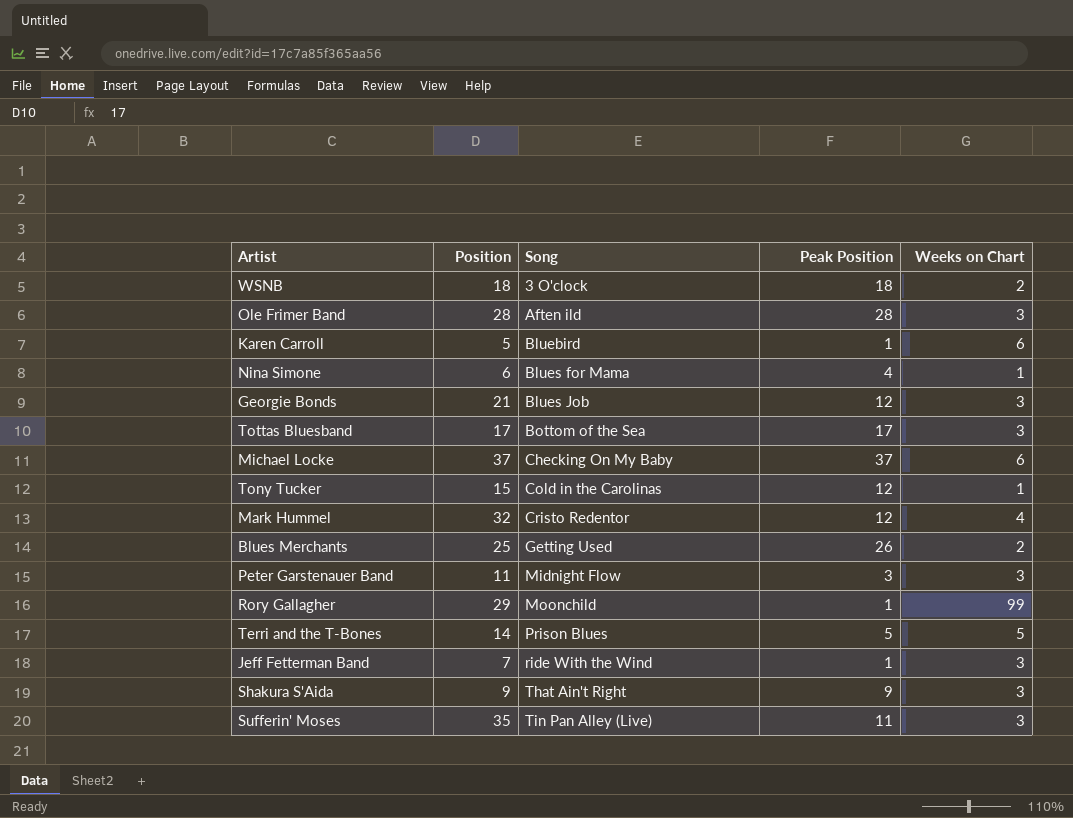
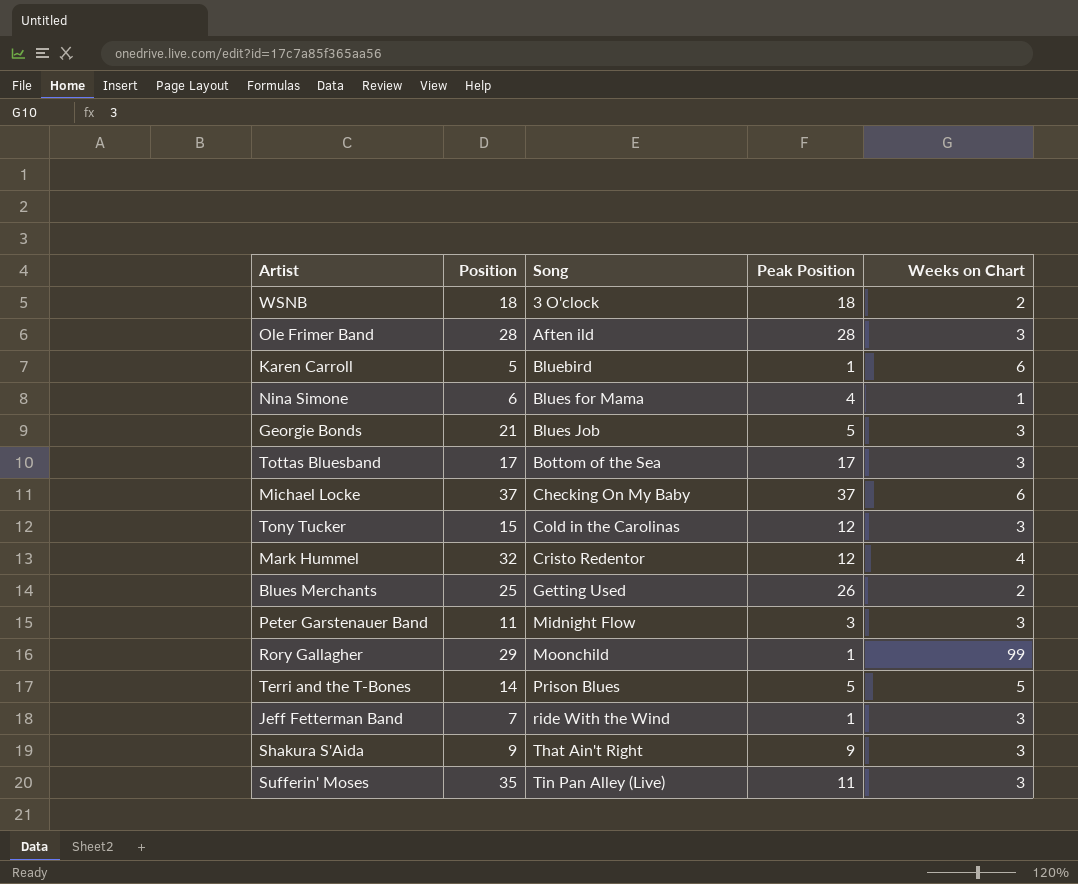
Georgie Bonds | Peak Position: 12 -> 5
Tony Tucker | Weeks on Chart: 1 -> 3

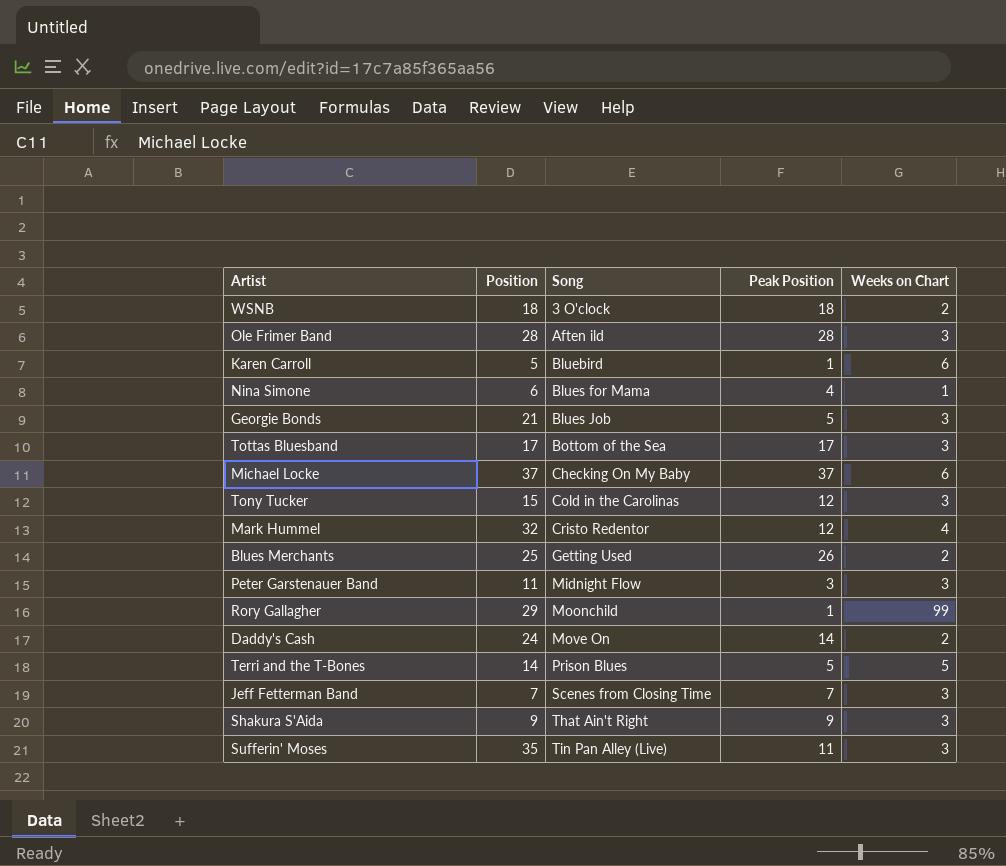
row Daddy's Cash: none -> 24 | Move On | 14 | 2
Jeff Fetterman Band | Song: ride With the Wind -> Scenes from Closing Time
Jeff Fetterman Band | Peak Position: 1 -> 7

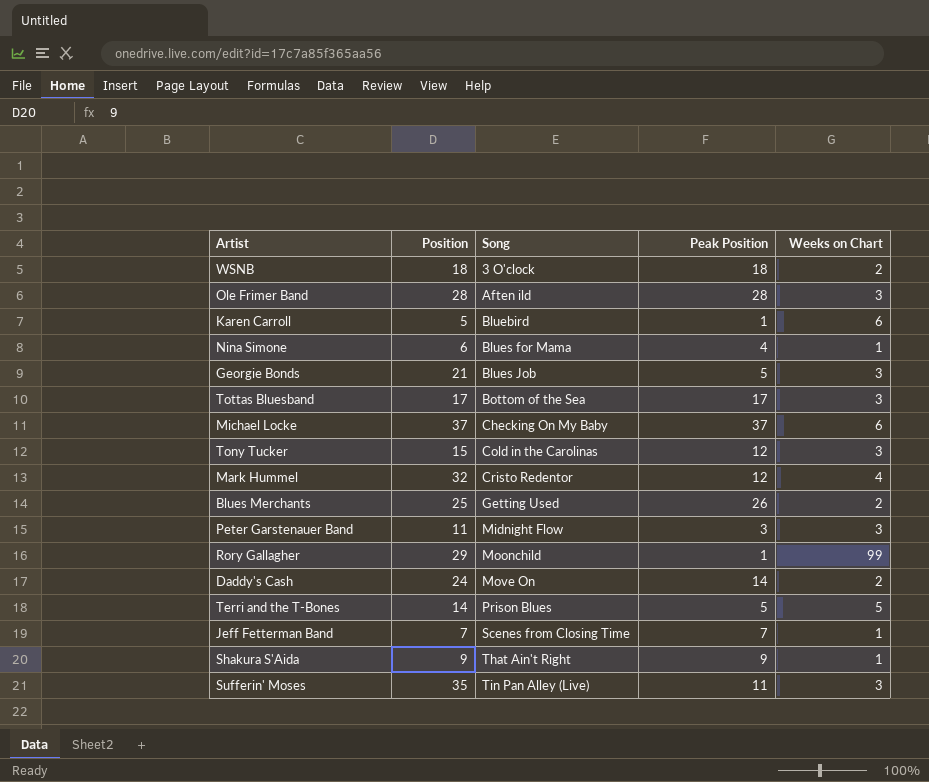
Jeff Fetterman Band | Weeks on Chart: 3 -> 1
Shakura S'Aida | Weeks on Chart: 3 -> 1

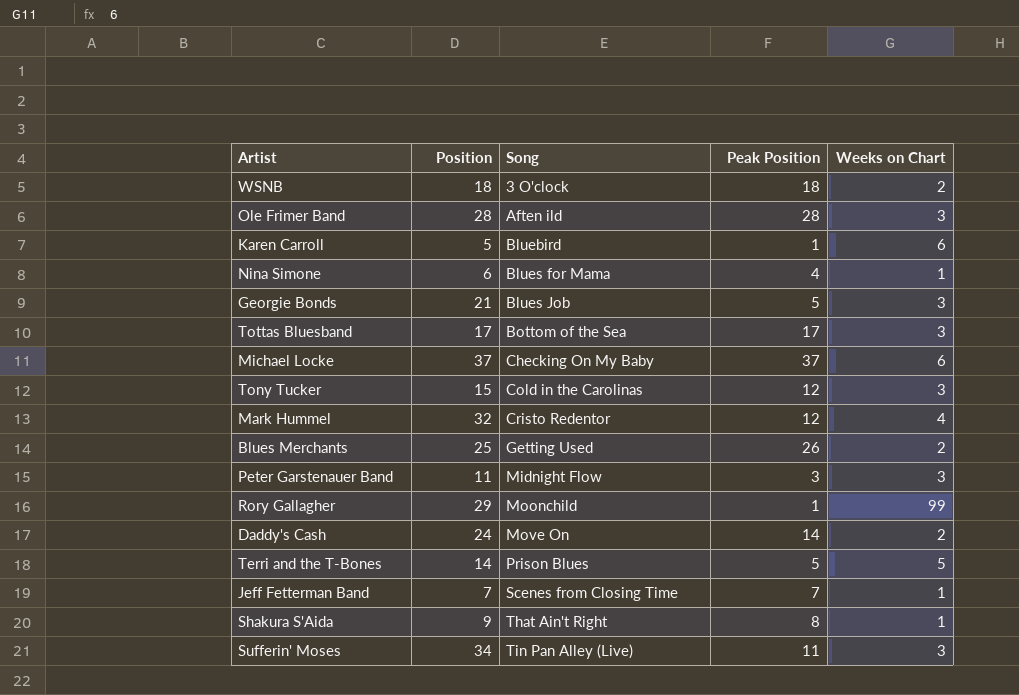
Shakura S'Aida | Peak Position: 9 -> 8
Sufferin' Moses | Position: 35 -> 34

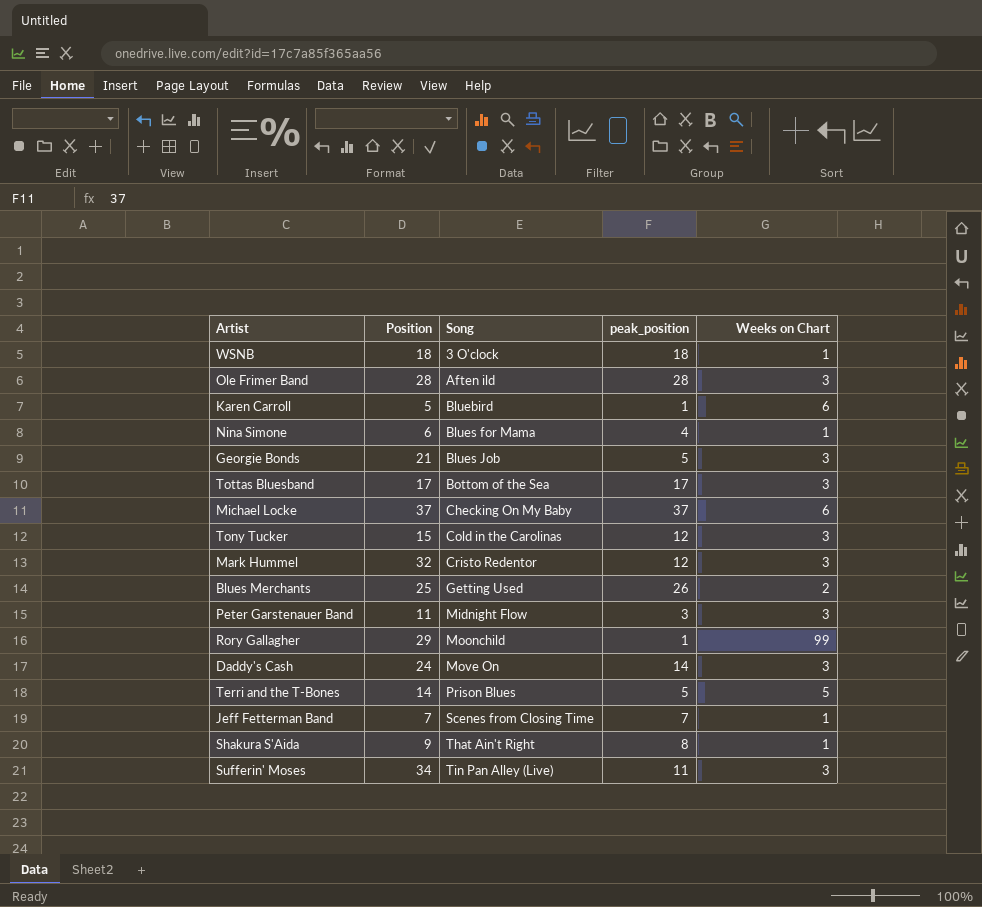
column name: Peak Position -> peak_position
WSNB | Weeks on Chart: 2 -> 1
Mark Hummel | Weeks on Chart: 4 -> 3
Daddy's Cash | Weeks on Chart: 2 -> 3

